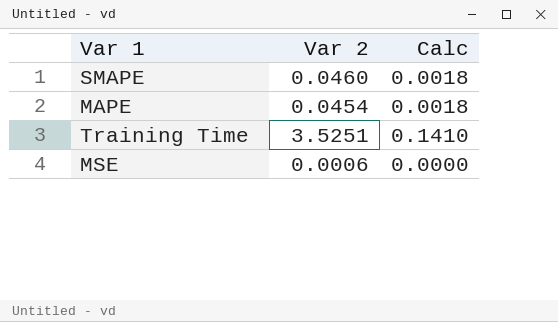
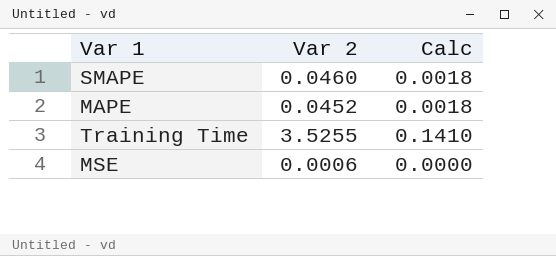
MAPE | Var 2: 0.0454 -> 0.0452
Training Time | Var 2: 3.5251 -> 3.5255

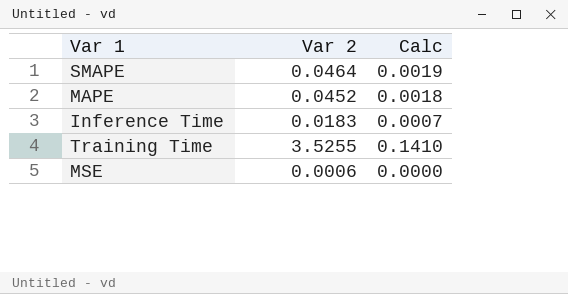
SMAPE | Var 2: 0.0460 -> 0.0464
SMAPE | Calc: 0.0018 -> 0.0019
row Inference Time: none -> 0.0183 | 0.0007

